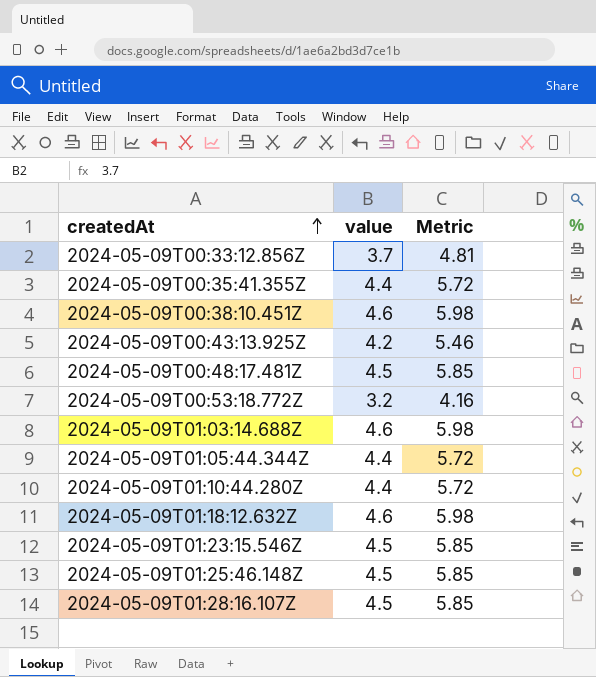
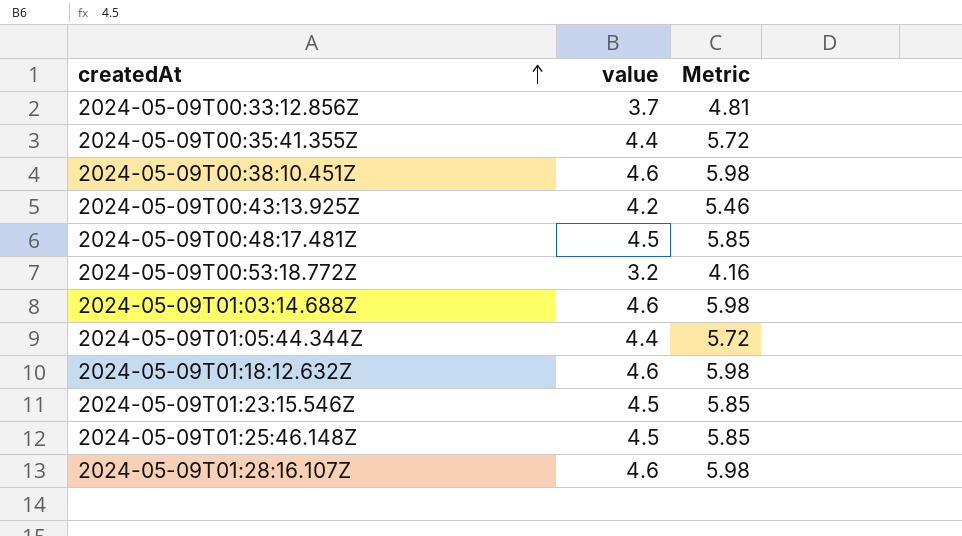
row 2024-05-09T01:10:44.280Z: 4.4 | 5.72 -> none
2024-05-09T01:28:16.107Z | value: 4.5 -> 4.6
2024-05-09T01:28:16.107Z | Metric: 5.85 -> 5.98

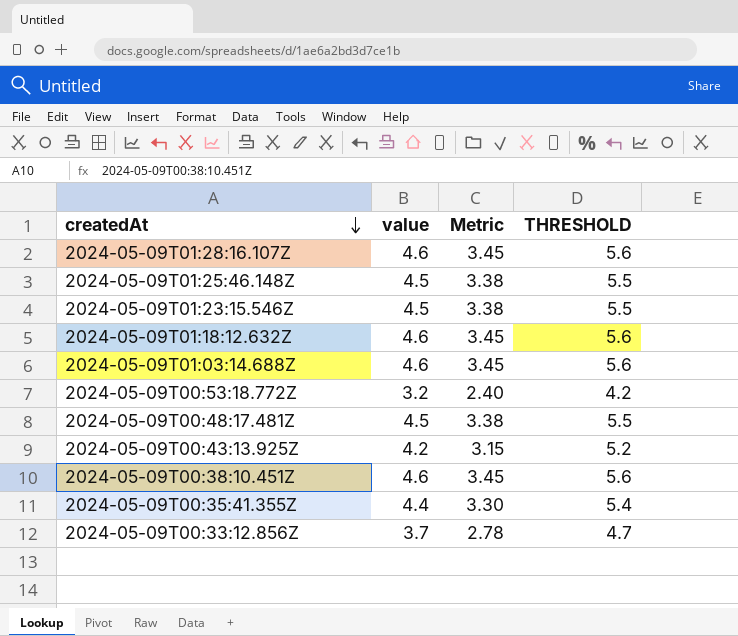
row order: createdAt ascending -> createdAt descending
column Metric | formula: [value] * 1.3 -> [value] * 0.75
column THRESHOLD | formula: none -> [value] + 1
row 2024-05-09T01:05:44.344Z: 4.4 | 5.72 -> none

